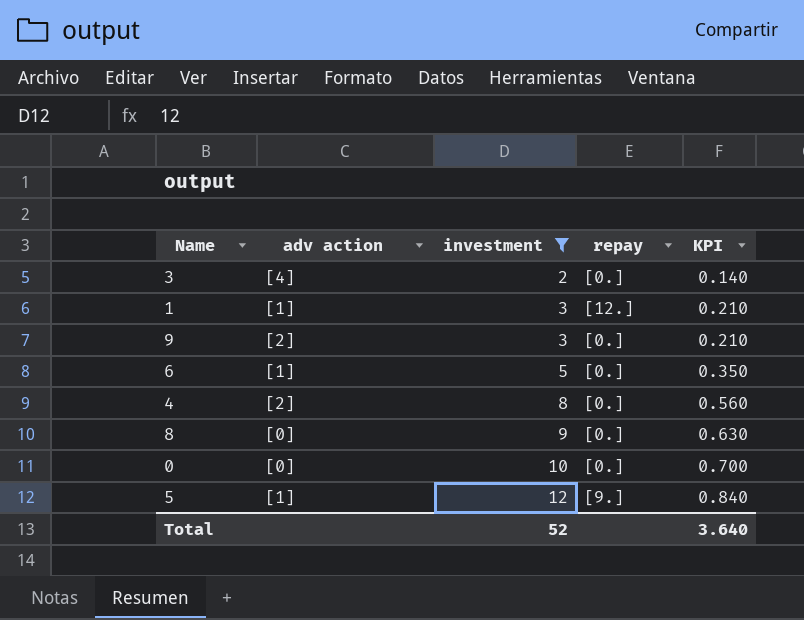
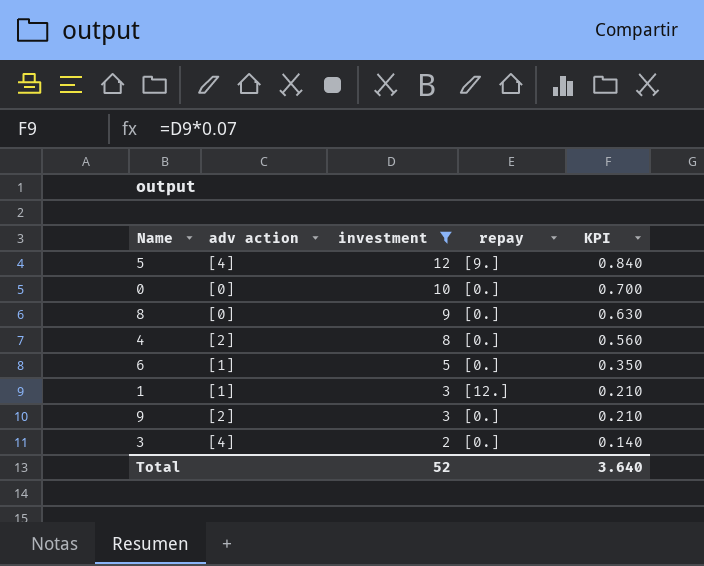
row order: investment ascending -> investment descending
5 | adv action: [1] -> [4]

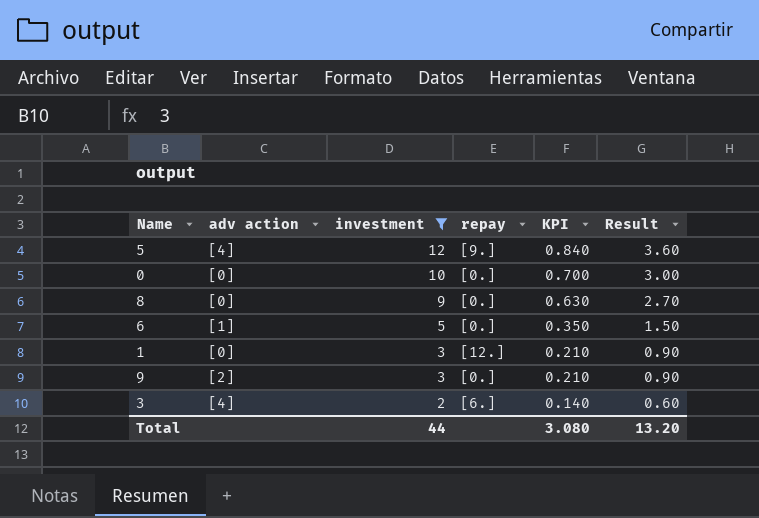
column Result | formula: none -> [investment] * 0.3
row 4: [2] | 8 | [0.] | 0.560 -> none
1 | adv action: [1] -> [0]
3 | repay: [0.] -> [6.]
Total | investment: 52 -> 44
Total | KPI: 3.640 -> 3.080

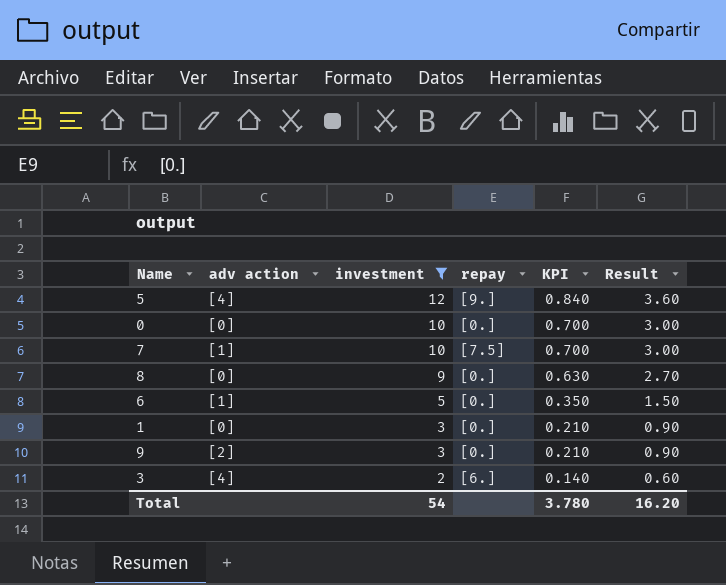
row 7: none -> [1] | 10 | [7.5] | 0.700 | 3.00
1 | repay: [12.] -> [0.]
Total | investment: 44 -> 54
Total | KPI: 3.080 -> 3.780
Total | Result: 13.20 -> 16.20

